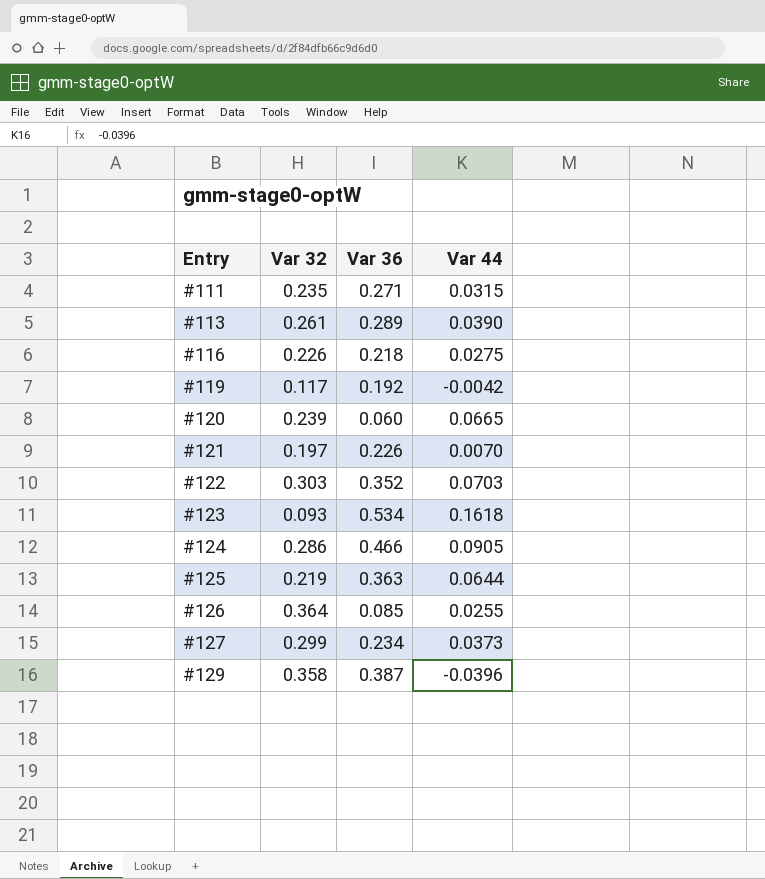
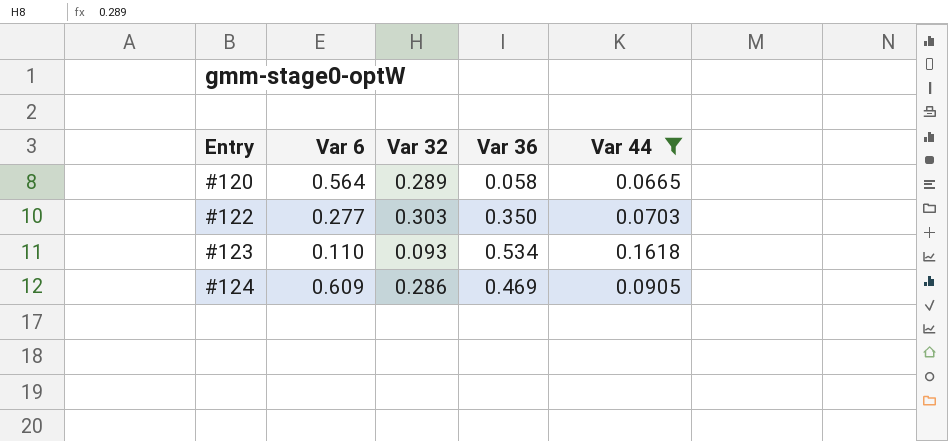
filter: none -> Var 44 >= 0.0665
column Var 6 | position: none -> 2
#120 | Var 32: 0.239 -> 0.289
#120 | Var 36: 0.060 -> 0.058
#122 | Var 36: 0.352 -> 0.350
#124 | Var 36: 0.466 -> 0.469

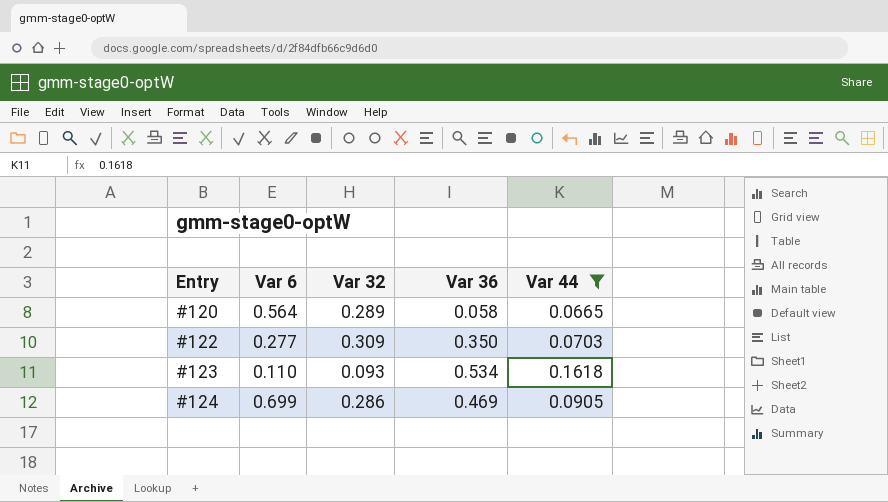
#122 | Var 32: 0.303 -> 0.309
#124 | Var 6: 0.609 -> 0.699

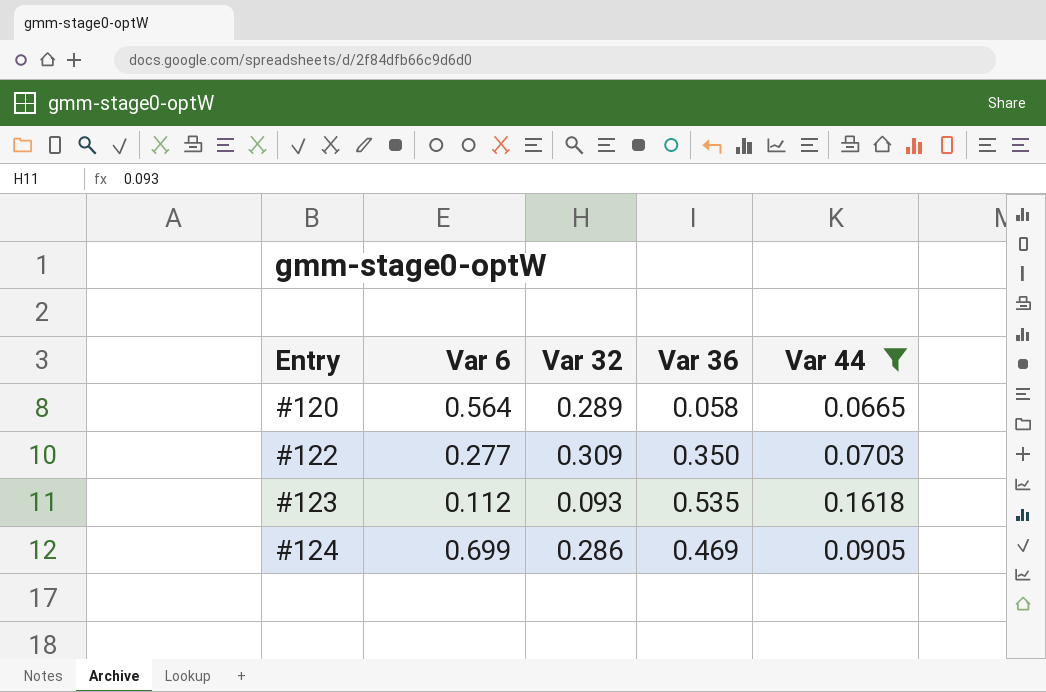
#123 | Var 6: 0.110 -> 0.112
#123 | Var 36: 0.534 -> 0.535

